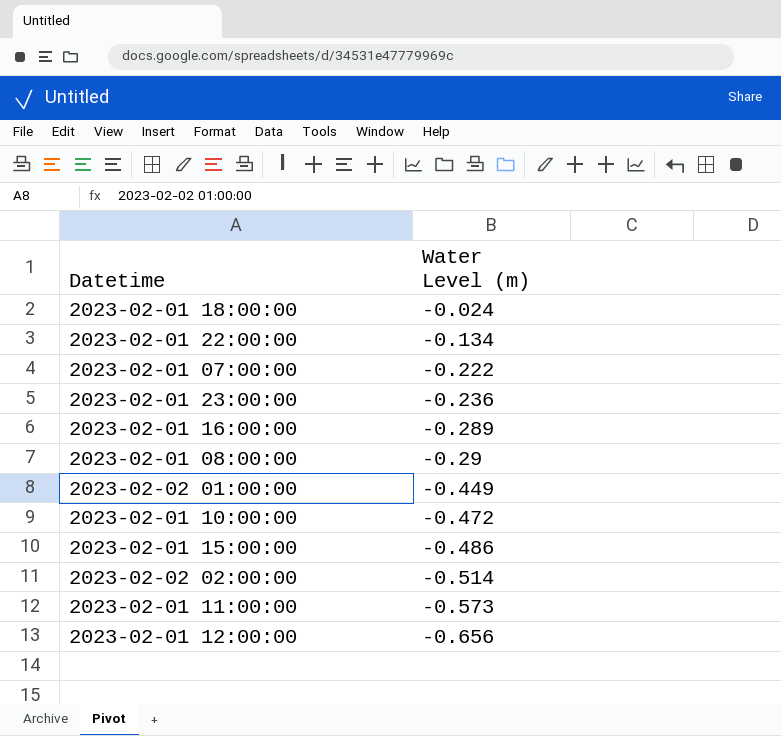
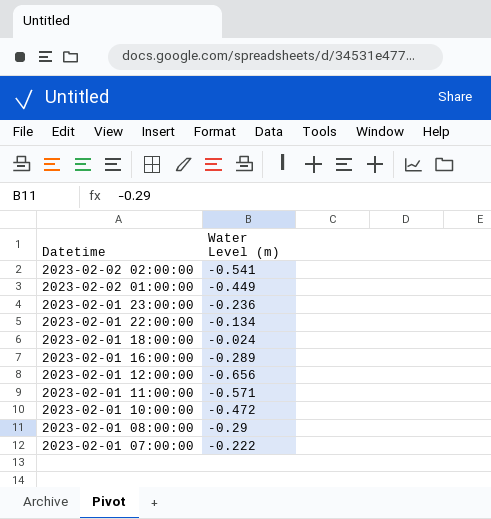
row order: Water Level (m) descending -> Datetime descending
row 2023-02-01 15:00:00: -0.486 -> none
2023-02-02 02:00:00 | Water Level (m): -0.514 -> -0.541
2023-02-01 11:00:00 | Water Level (m): -0.573 -> -0.571

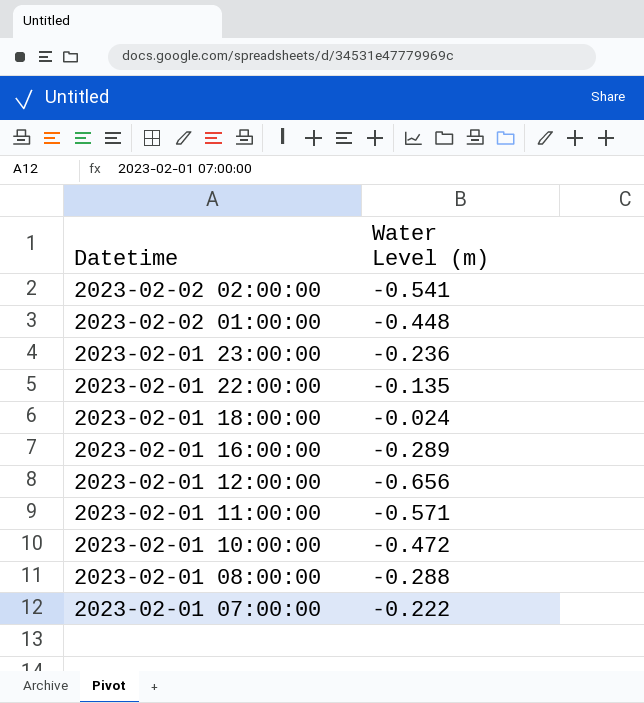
2023-02-02 01:00:00 | Water Level (m): -0.449 -> -0.448
2023-02-01 22:00:00 | Water Level (m): -0.134 -> -0.135
2023-02-01 08:00:00 | Water Level (m): -0.29 -> -0.288

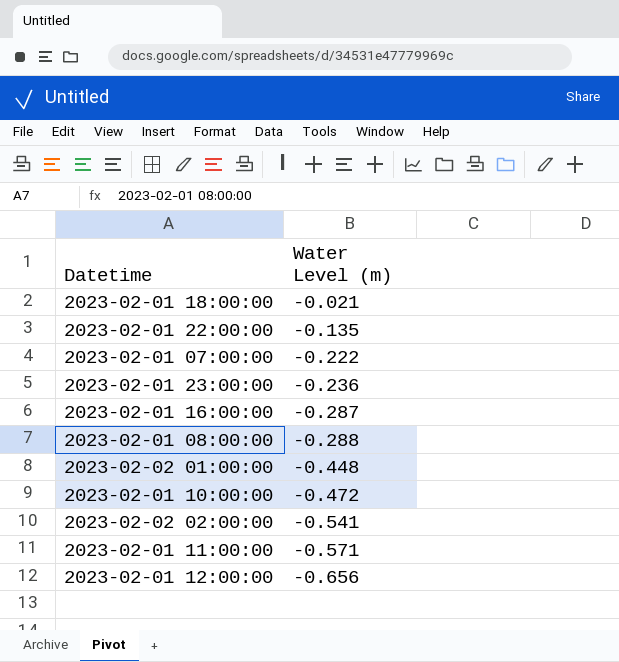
row order: Datetime descending -> Water Level (m) descending
2023-02-01 18:00:00 | Water Level (m): -0.024 -> -0.021
2023-02-01 16:00:00 | Water Level (m): -0.289 -> -0.287

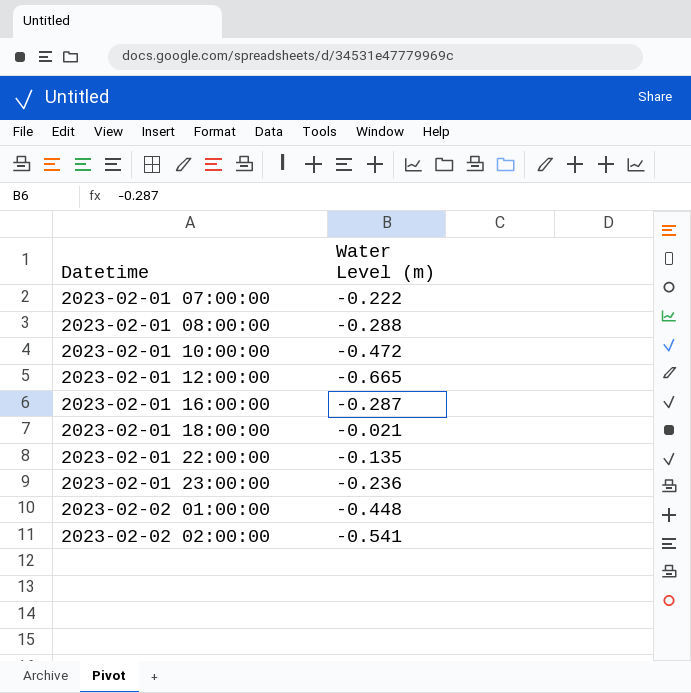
row order: Water Level (m) descending -> Datetime ascending
row 2023-02-01 11:00:00: -0.571 -> none
2023-02-01 12:00:00 | Water Level (m): -0.656 -> -0.665

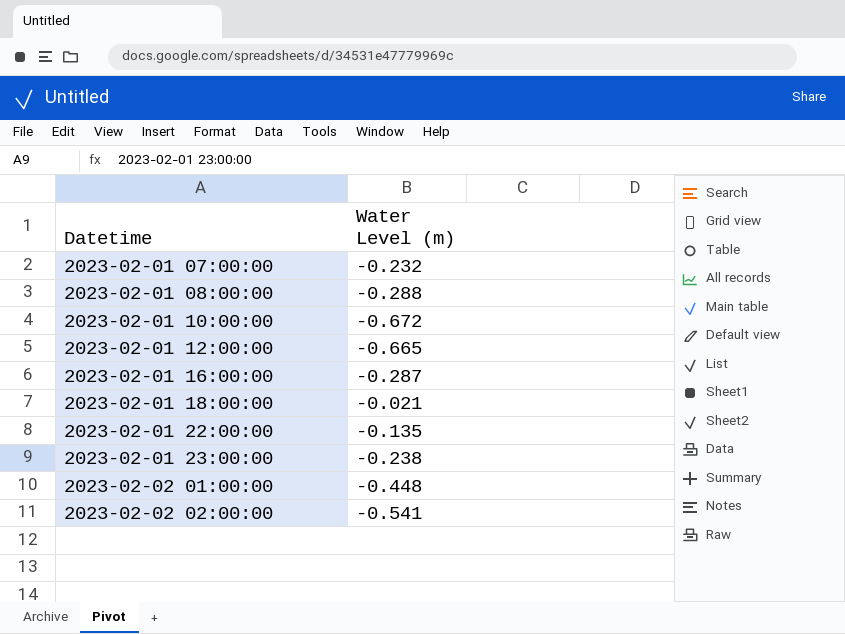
2023-02-01 07:00:00 | Water Level (m): -0.222 -> -0.232
2023-02-01 10:00:00 | Water Level (m): -0.472 -> -0.672
2023-02-01 23:00:00 | Water Level (m): -0.236 -> -0.238

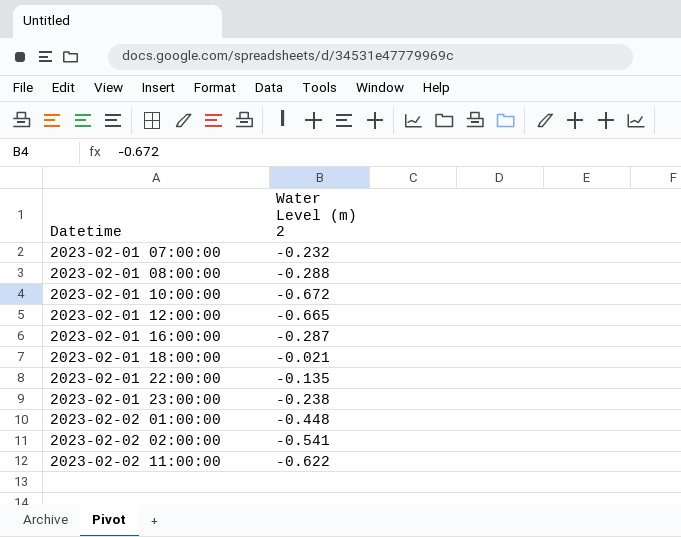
column name: Water Level (m) -> Water Level (m) 2
row 2023-02-02 11:00:00: none -> -0.622

